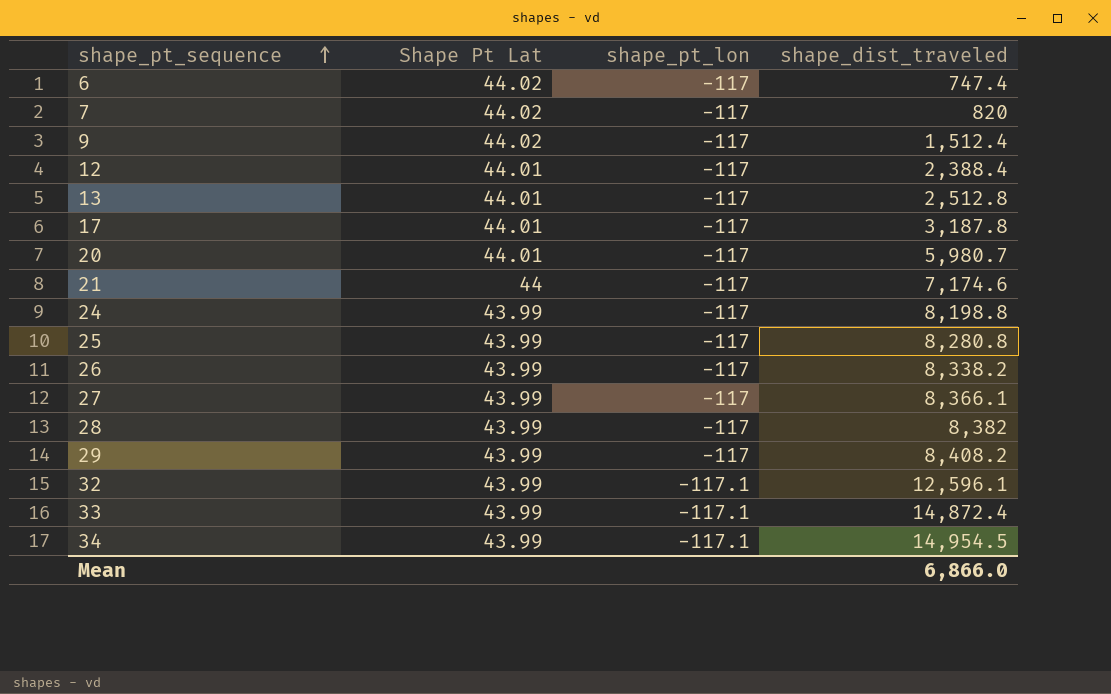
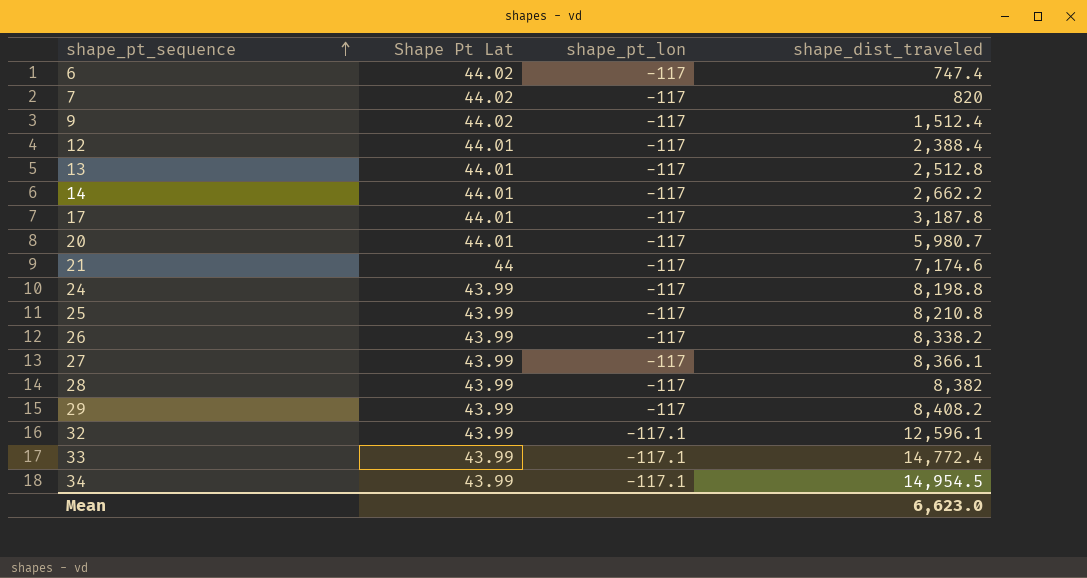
row 14: none -> 44.01 | -117 | 2,662.2
25 | shape_dist_traveled: 8,280.8 -> 8,210.8
33 | shape_dist_traveled: 14,872.4 -> 14,772.4
Mean | shape_dist_traveled: 6,866.0 -> 6,623.0

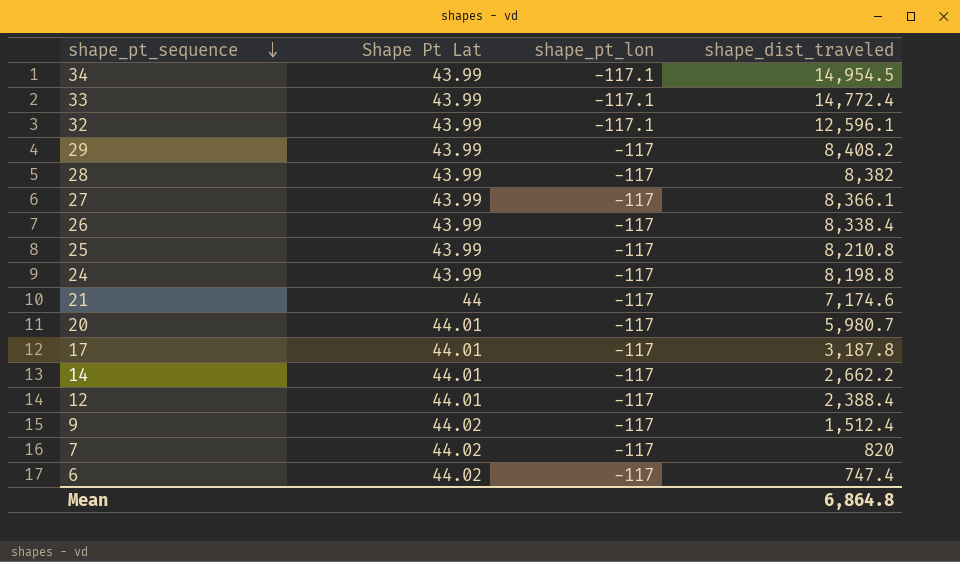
row order: shape_pt_sequence ascending -> shape_pt_sequence descending
row 13: 44.01 | -117 | 2,512.8 -> none
26 | shape_dist_traveled: 8,338.2 -> 8,338.4
Mean | shape_dist_traveled: 6,623.0 -> 6,864.8

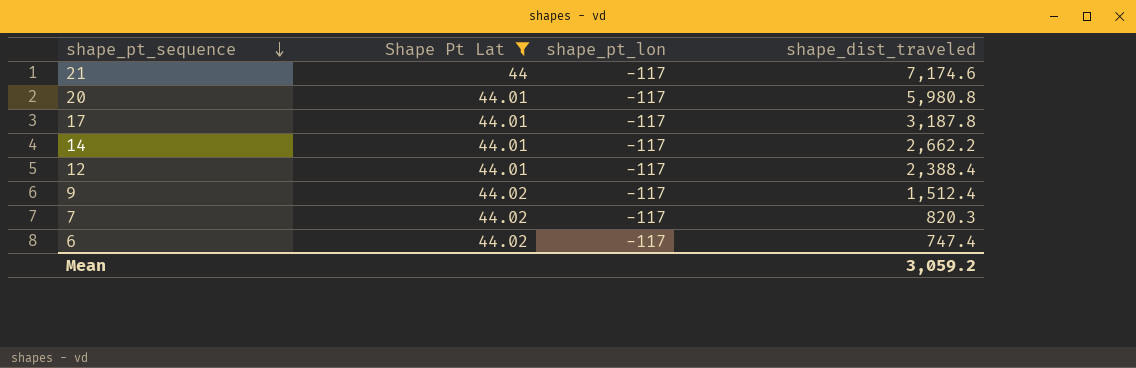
filter: none -> Shape Pt Lat != 43.99
20 | shape_dist_traveled: 5,980.7 -> 5,980.8
7 | shape_dist_traveled: 820 -> 820.3
Mean | shape_dist_traveled: 6,864.8 -> 3,059.2

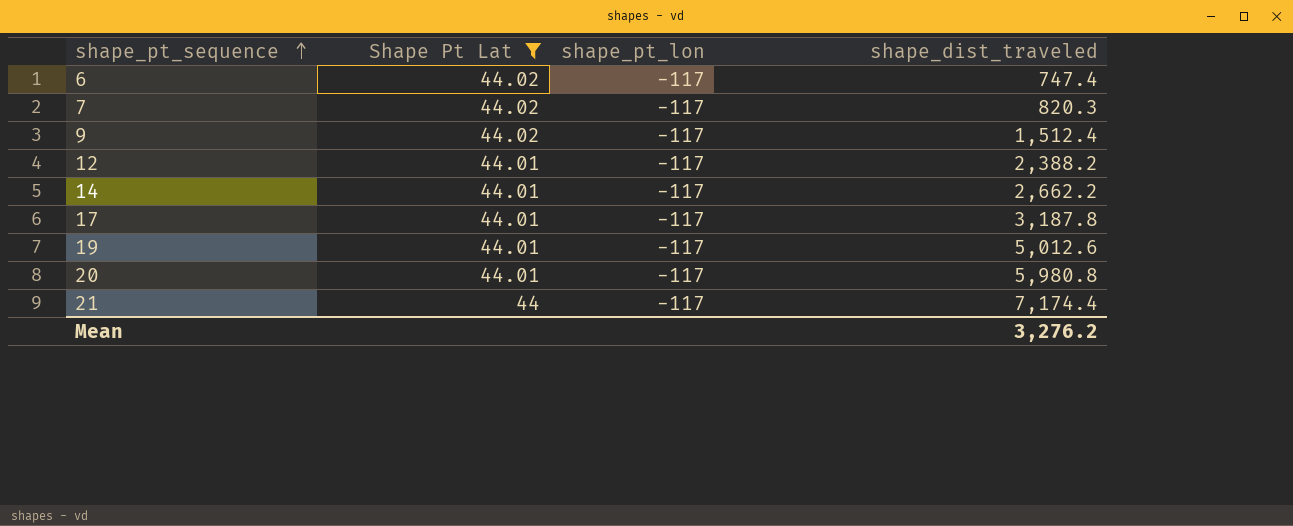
row order: shape_pt_sequence descending -> shape_pt_sequence ascending
12 | shape_dist_traveled: 2,388.4 -> 2,388.2
row 19: none -> 44.01 | -117 | 5,012.6
21 | shape_dist_traveled: 7,174.6 -> 7,174.4
Mean | shape_dist_traveled: 3,059.2 -> 3,276.2

